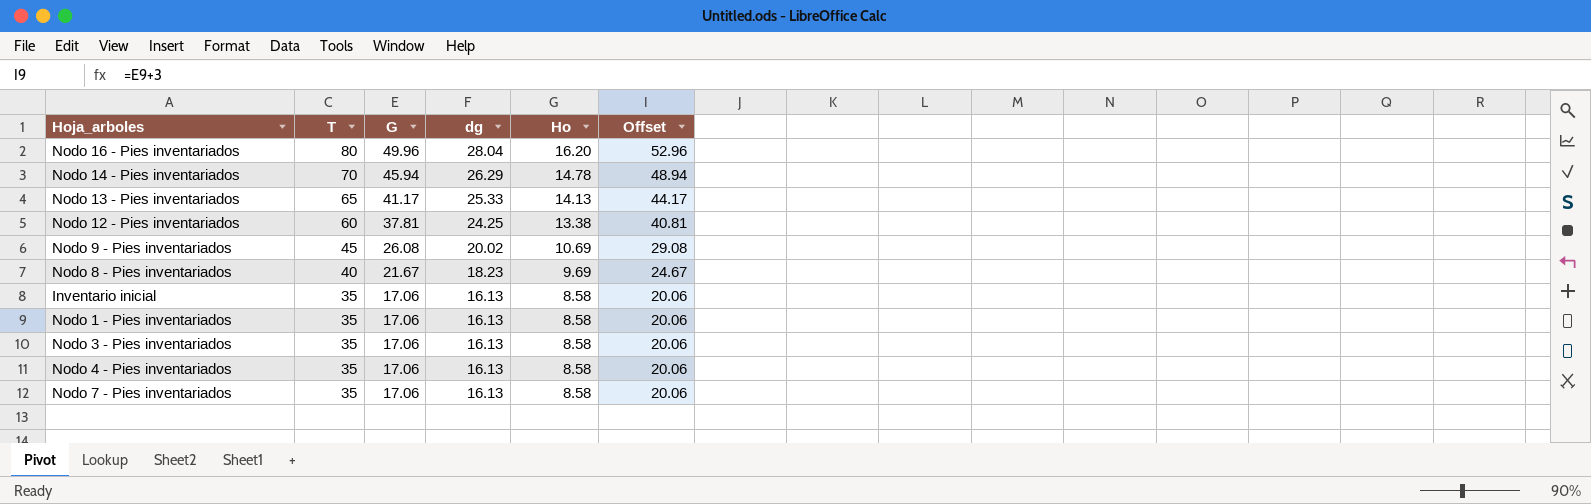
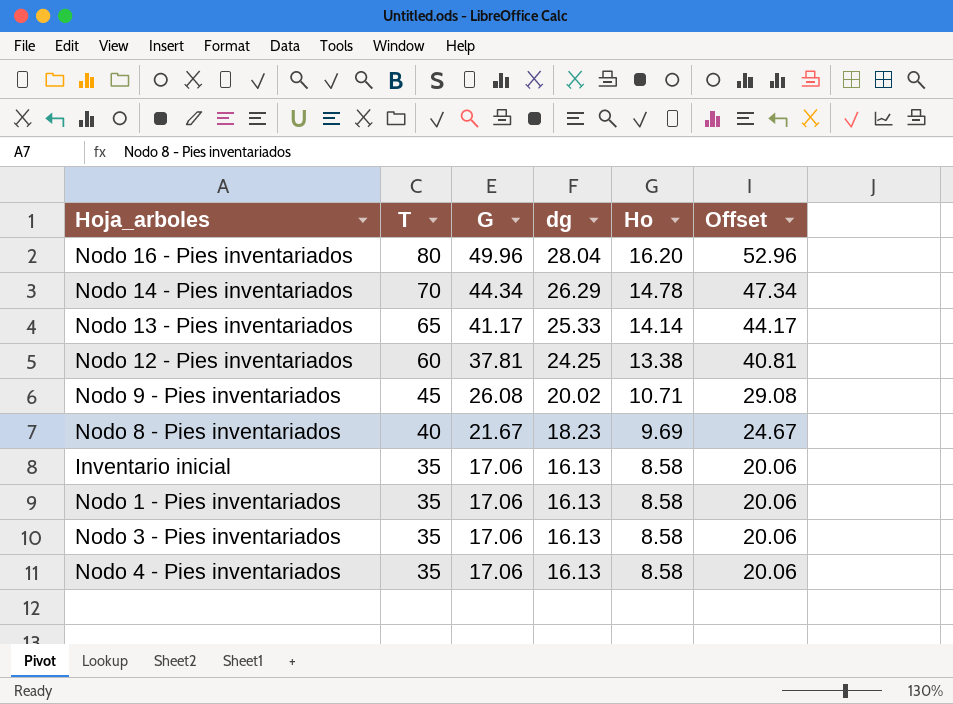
row Nodo 7 - Pies inventariados: 35 | 17.06 | 16.13 | 8.58 | 20.06 -> none
Nodo 14 - Pies inventariados | G: 45.94 -> 44.34
Nodo 14 - Pies inventariados | Offset: 48.94 -> 47.34
Nodo 13 - Pies inventariados | Ho: 14.13 -> 14.14
Nodo 9 - Pies inventariados | Ho: 10.69 -> 10.71

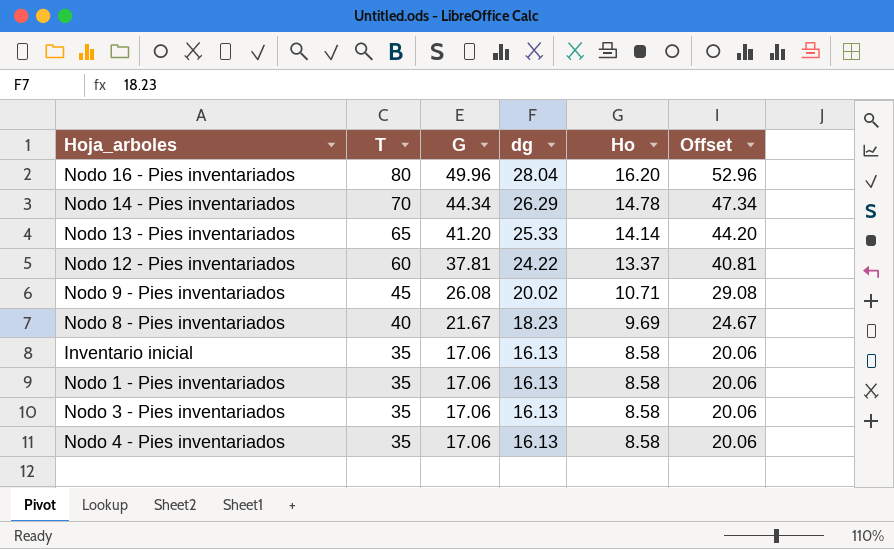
Nodo 13 - Pies inventariados | G: 41.17 -> 41.20
Nodo 13 - Pies inventariados | Offset: 44.17 -> 44.20
Nodo 12 - Pies inventariados | dg: 24.25 -> 24.22
Nodo 12 - Pies inventariados | Ho: 13.38 -> 13.37

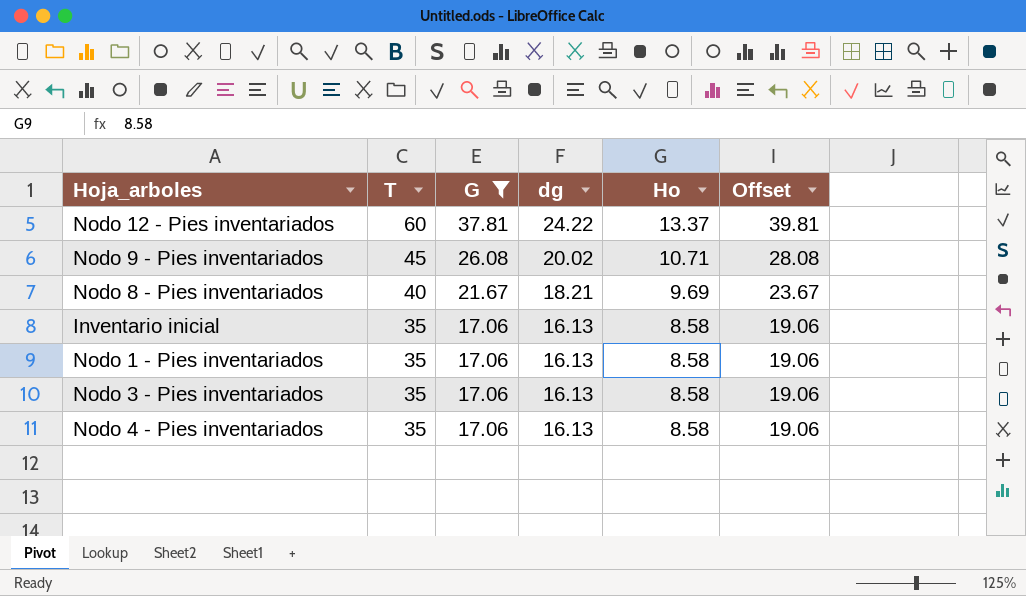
filter: none -> G <= 37.81
column Offset | formula: [G] + 3 -> [G] + 2
Nodo 8 - Pies inventariados | dg: 18.23 -> 18.21

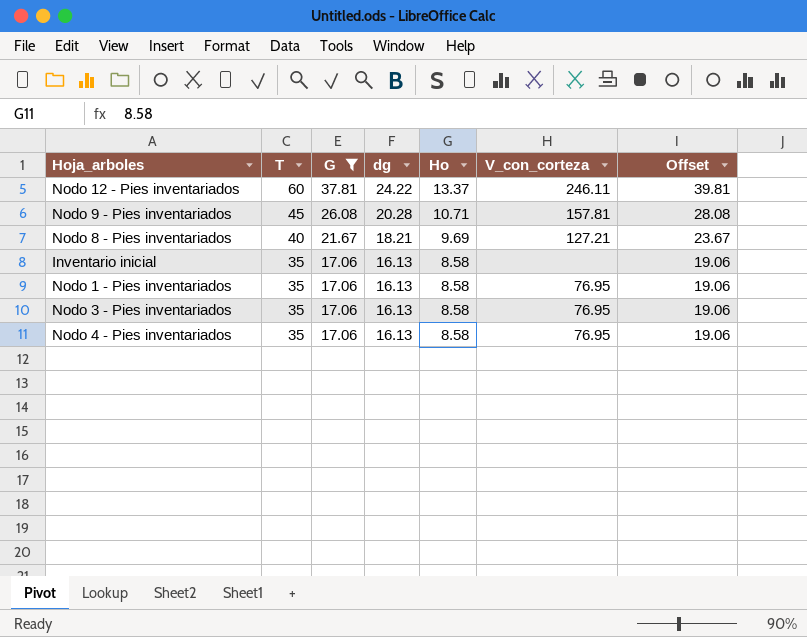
column V_con_corteza | position: none -> 6
Nodo 9 - Pies inventariados | dg: 20.02 -> 20.28

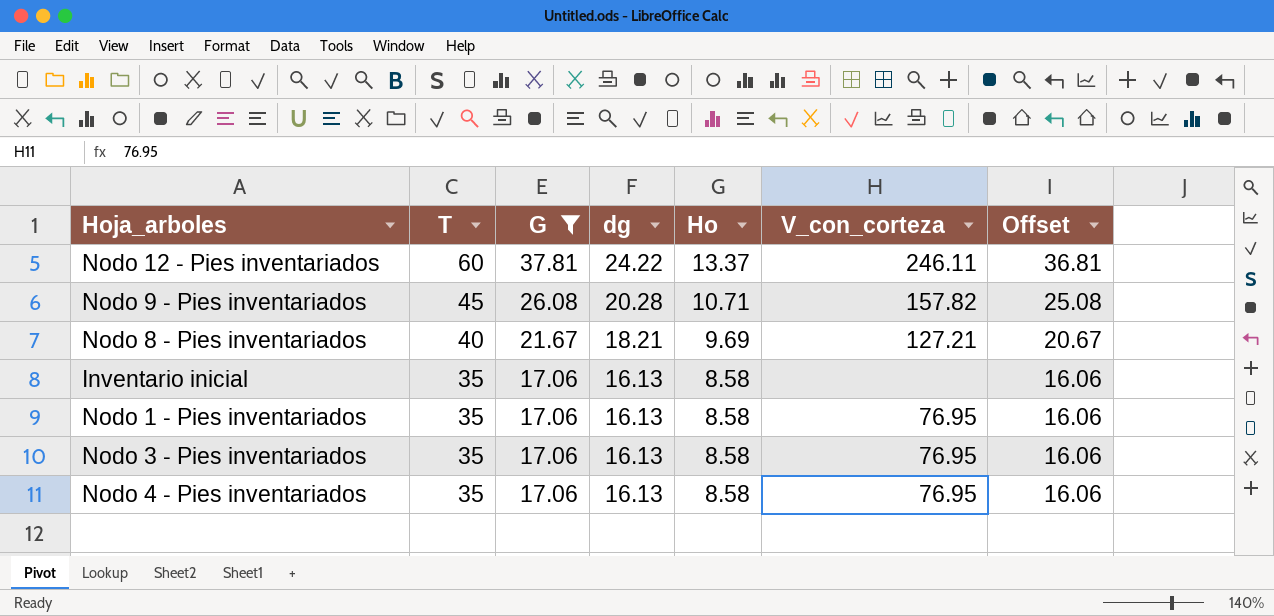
column Offset | formula: [G] + 2 -> [G] - 1
Nodo 9 - Pies inventariados | V_con_corteza: 157.81 -> 157.82

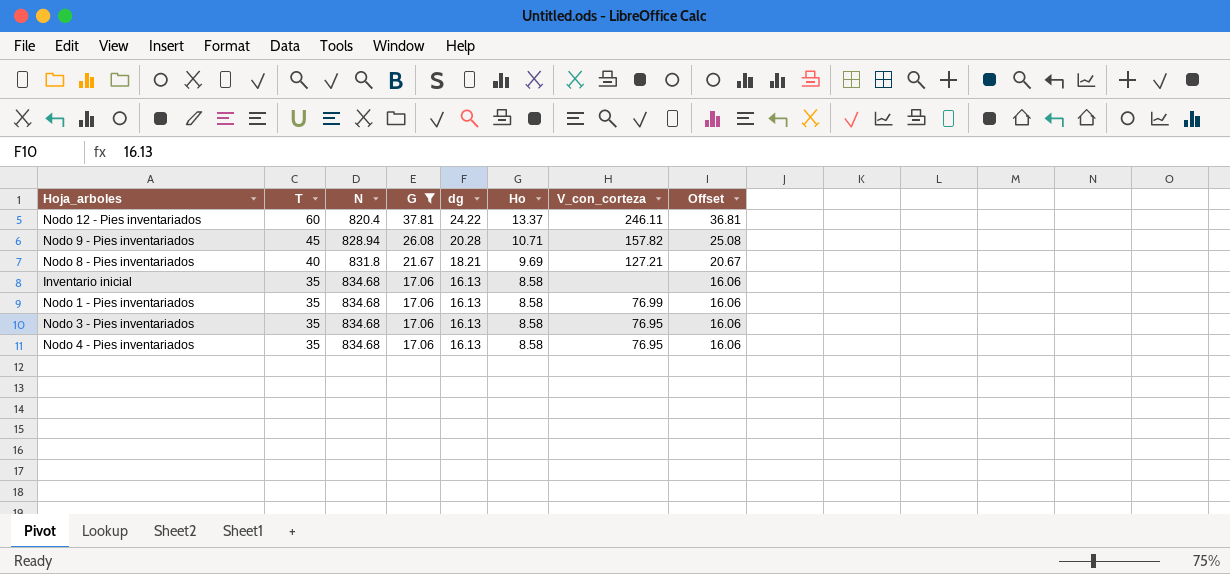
column N | position: none -> 3
Nodo 1 - Pies inventariados | V_con_corteza: 76.95 -> 76.99

